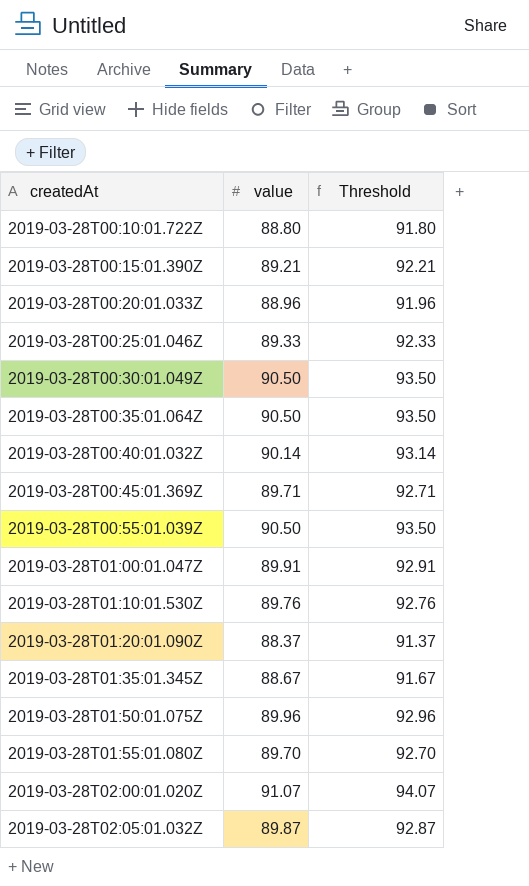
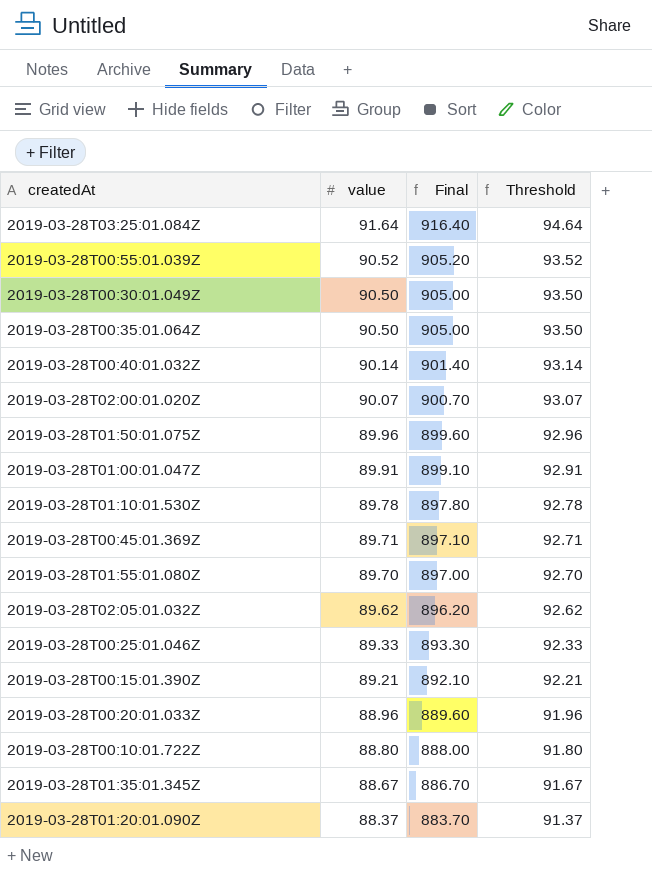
row order: createdAt ascending -> value descending
column Final | formula: none -> [value] * 10
row 2019-03-28T03:25:01.084Z: none -> 91.64 | 916.40 | 94.64
2019-03-28T00:55:01.039Z | value: 90.50 -> 90.52
2019-03-28T00:55:01.039Z | Threshold: 93.50 -> 93.52
2019-03-28T02:00:01.020Z | value: 91.07 -> 90.07
2019-03-28T02:00:01.020Z | Threshold: 94.07 -> 93.07
2019-03-28T01:10:01.530Z | value: 89.76 -> 89.78
2019-03-28T01:10:01.530Z | Threshold: 92.76 -> 92.78
2019-03-28T02:05:01.032Z | value: 89.87 -> 89.62
2019-03-28T02:05:01.032Z | Threshold: 92.87 -> 92.62

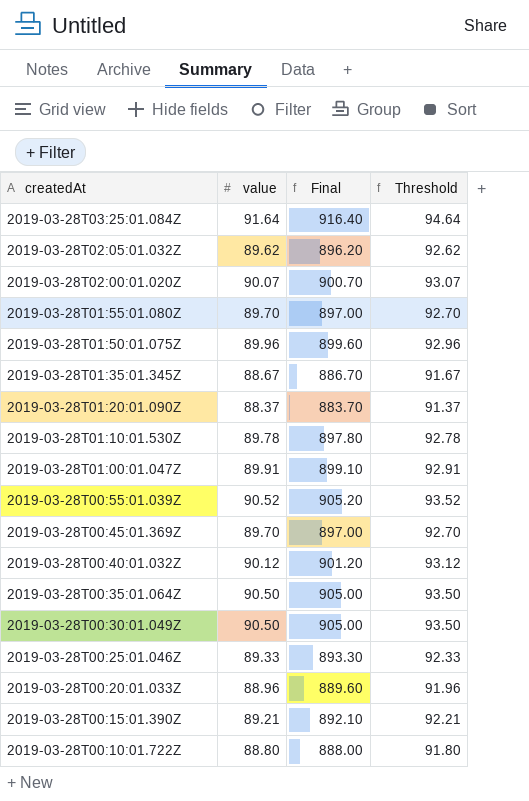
row order: value descending -> createdAt descending
2019-03-28T00:45:01.369Z | value: 89.71 -> 89.70
2019-03-28T00:45:01.369Z | Final: 897.10 -> 897.00
2019-03-28T00:45:01.369Z | Threshold: 92.71 -> 92.70
2019-03-28T00:40:01.032Z | value: 90.14 -> 90.12
2019-03-28T00:40:01.032Z | Final: 901.40 -> 901.20
2019-03-28T00:40:01.032Z | Threshold: 93.14 -> 93.12

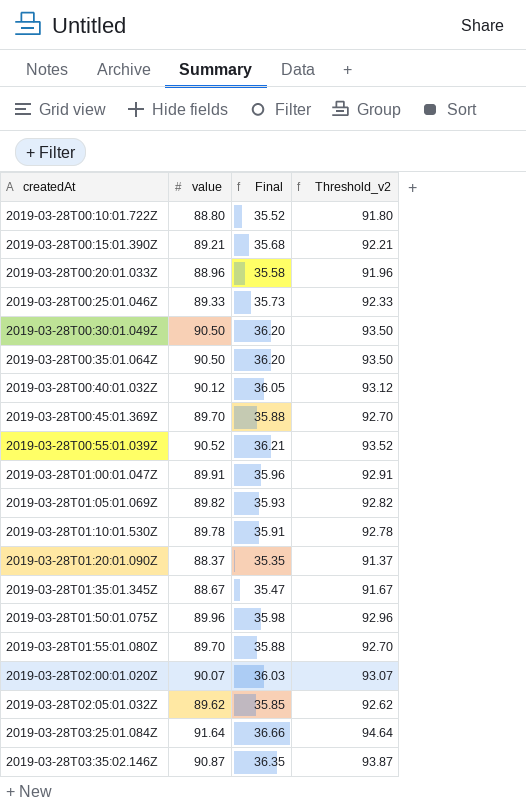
row order: createdAt descending -> createdAt ascending
column Final | formula: [value] * 10 -> [value] * 0.4
column name: Threshold -> Threshold_v2
row 2019-03-28T01:05:01.069Z: none -> 89.82 | 35.93 | 92.82
row 2019-03-28T03:35:02.146Z: none -> 90.87 | 36.35 | 93.87

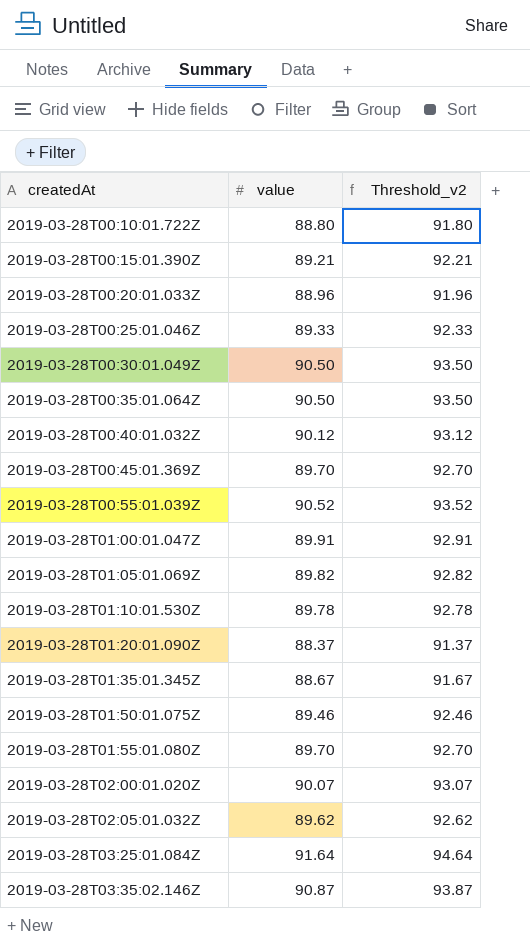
column Final | formula: [value] * 0.4 -> none
2019-03-28T01:50:01.075Z | value: 89.96 -> 89.46
2019-03-28T01:50:01.075Z | Threshold_v2: 92.96 -> 92.46

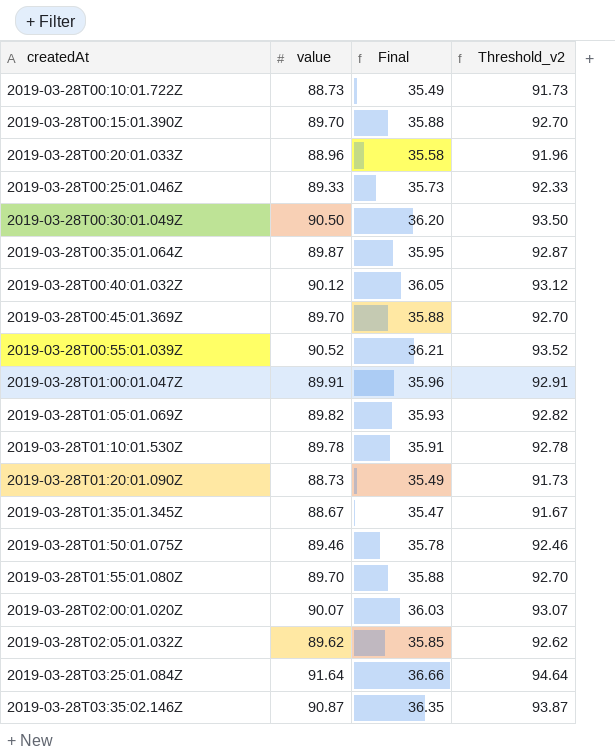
column Final | formula: none -> [value] * 0.4
2019-03-28T00:10:01.722Z | value: 88.80 -> 88.73
2019-03-28T00:10:01.722Z | Threshold_v2: 91.80 -> 91.73
2019-03-28T00:15:01.390Z | value: 89.21 -> 89.70
2019-03-28T00:15:01.390Z | Threshold_v2: 92.21 -> 92.70
2019-03-28T00:35:01.064Z | value: 90.50 -> 89.87
2019-03-28T00:35:01.064Z | Threshold_v2: 93.50 -> 92.87
2019-03-28T01:20:01.090Z | value: 88.37 -> 88.73
2019-03-28T01:20:01.090Z | Threshold_v2: 91.37 -> 91.73

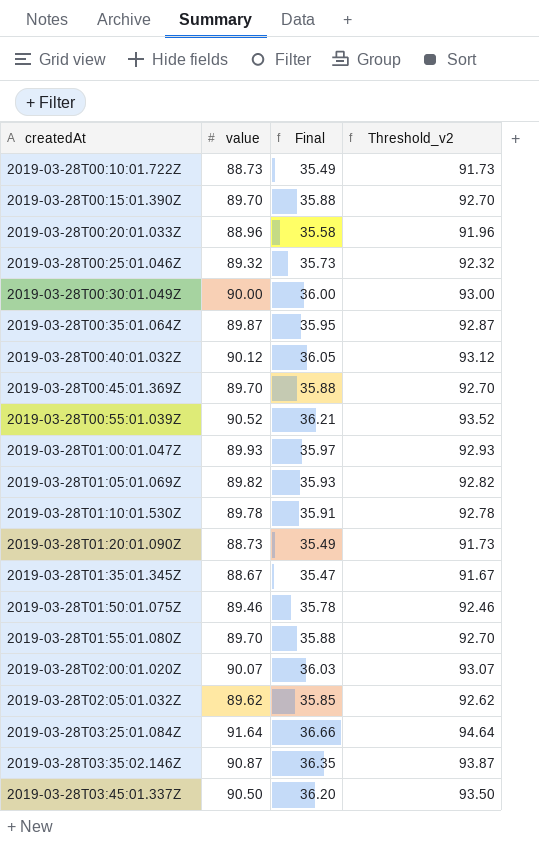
2019-03-28T00:25:01.046Z | value: 89.33 -> 89.32
2019-03-28T00:25:01.046Z | Threshold_v2: 92.33 -> 92.32
2019-03-28T00:30:01.049Z | value: 90.50 -> 90.00
2019-03-28T00:30:01.049Z | Final: 36.20 -> 36.00
2019-03-28T00:30:01.049Z | Threshold_v2: 93.50 -> 93.00
2019-03-28T01:00:01.047Z | value: 89.91 -> 89.93
2019-03-28T01:00:01.047Z | Final: 35.96 -> 35.97
2019-03-28T01:00:01.047Z | Threshold_v2: 92.91 -> 92.93
row 2019-03-28T03:45:01.337Z: none -> 90.50 | 36.20 | 93.50

